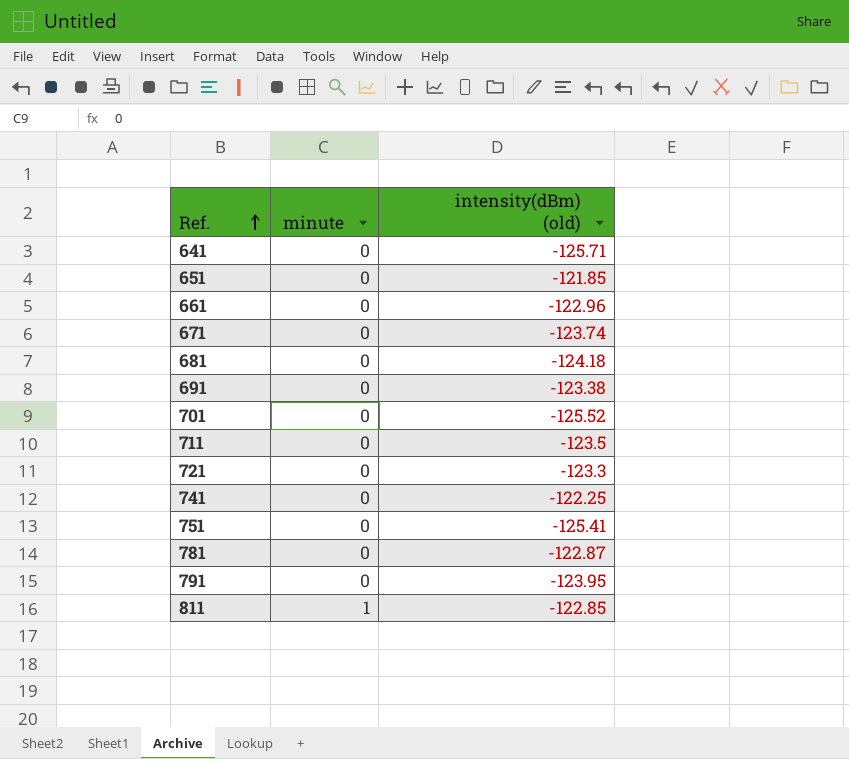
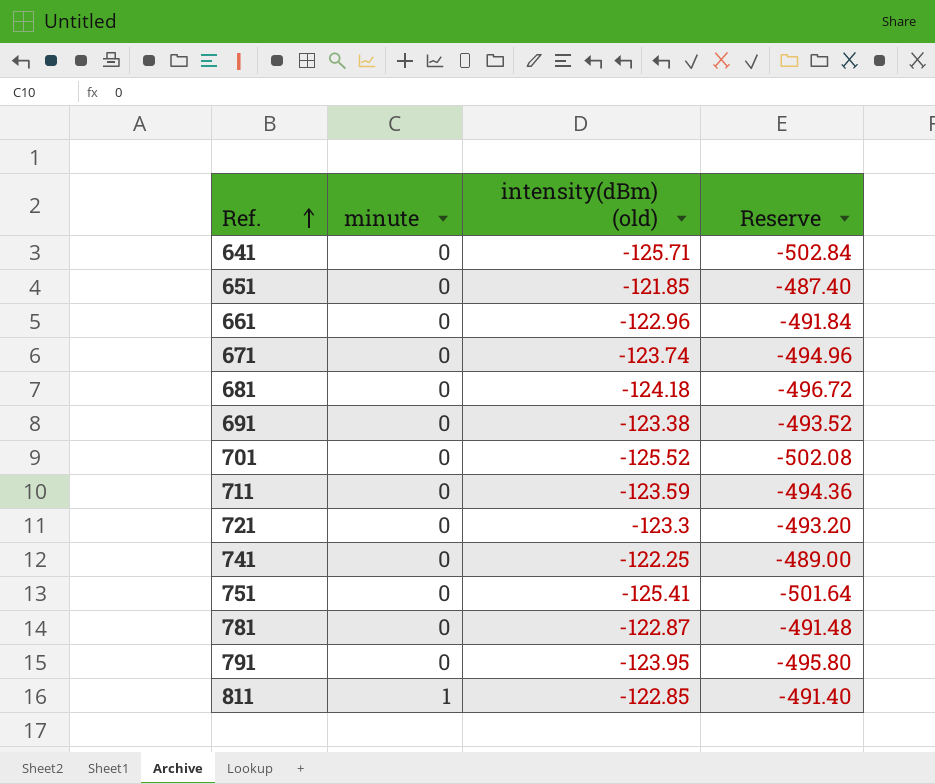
column Reserve | formula: none -> [intensity(dBm) (old)] * 4
711 | intensity(dBm) (old): -123.5 -> -123.59

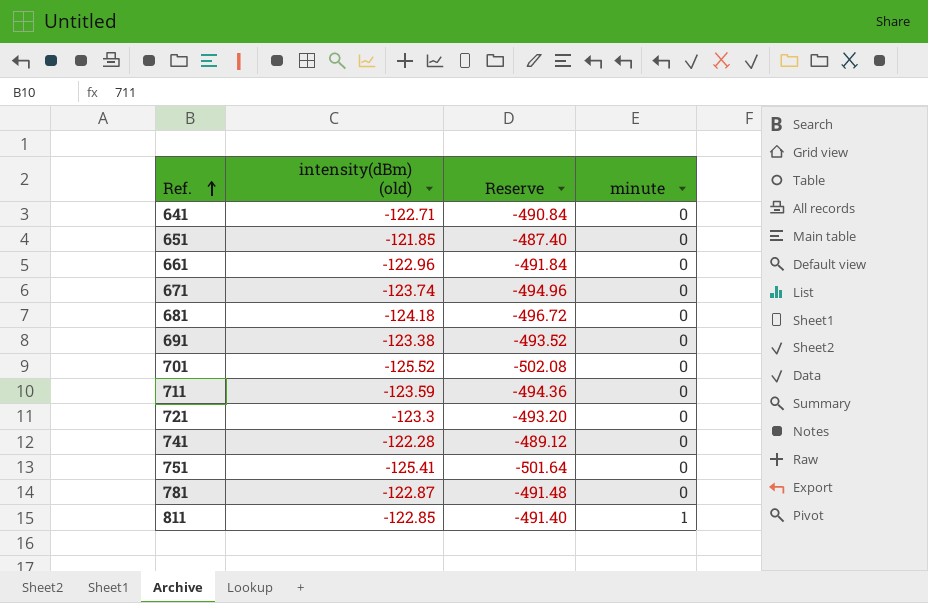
column minute | position: 2 -> 4
row 791: 0 | -123.95 | -495.80 -> none
641 | intensity(dBm) (old): -125.71 -> -122.71
641 | Reserve: -502.84 -> -490.84
741 | intensity(dBm) (old): -122.25 -> -122.28
741 | Reserve: -489.00 -> -489.12

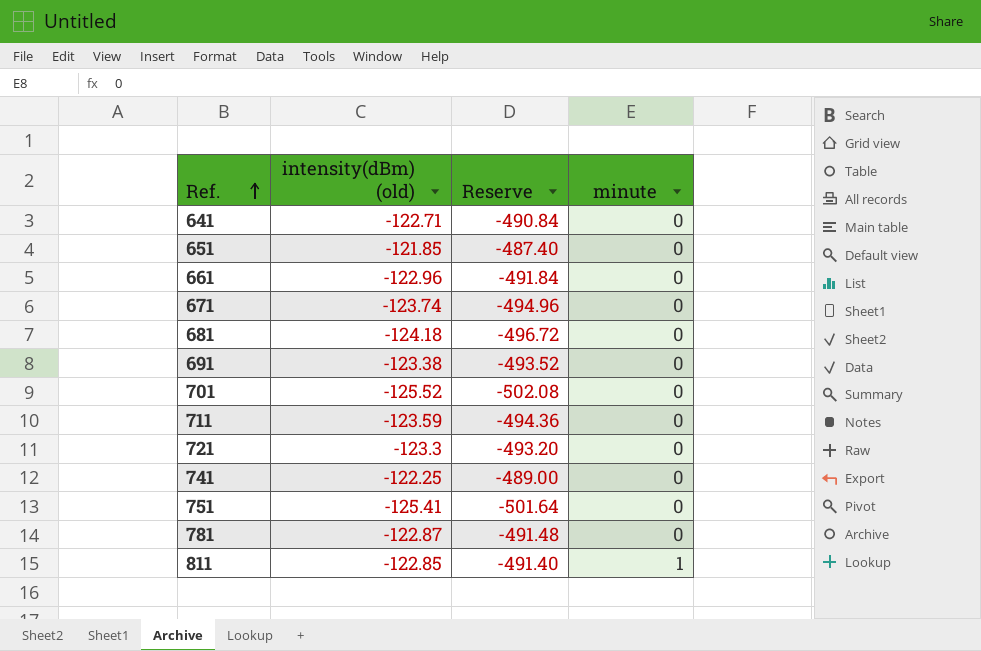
741 | intensity(dBm) (old): -122.28 -> -122.25
741 | Reserve: -489.12 -> -489.00

